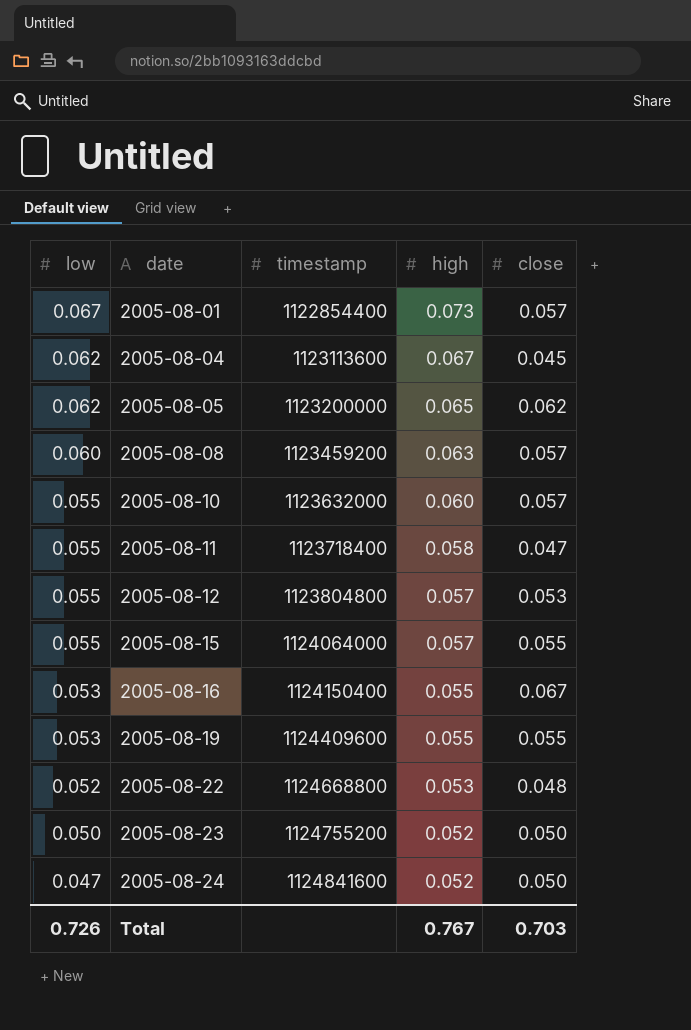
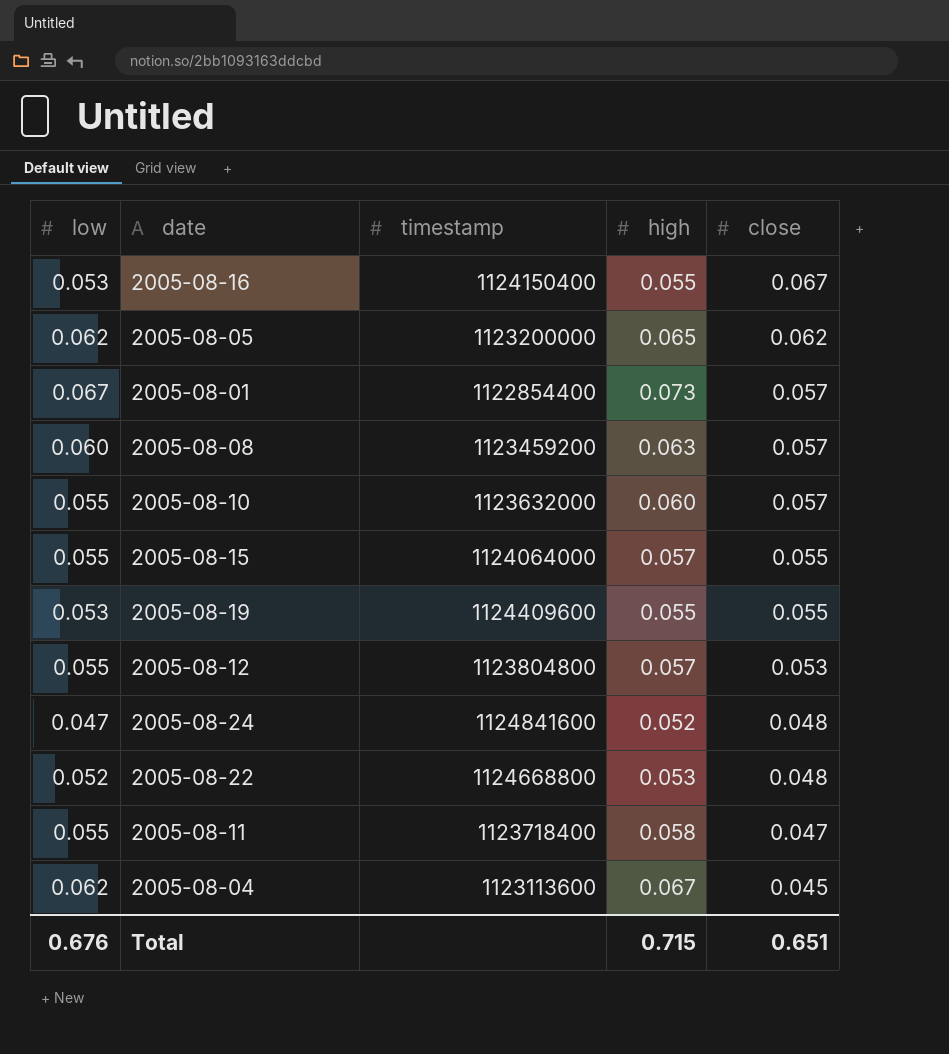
row order: low descending -> close descending
row 2005-08-23: 0.050 | 1124755200 | 0.052 | 0.050 -> none
2005-08-24 | close: 0.050 -> 0.048
Total | low: 0.726 -> 0.676
Total | high: 0.767 -> 0.715
Total | close: 0.703 -> 0.651

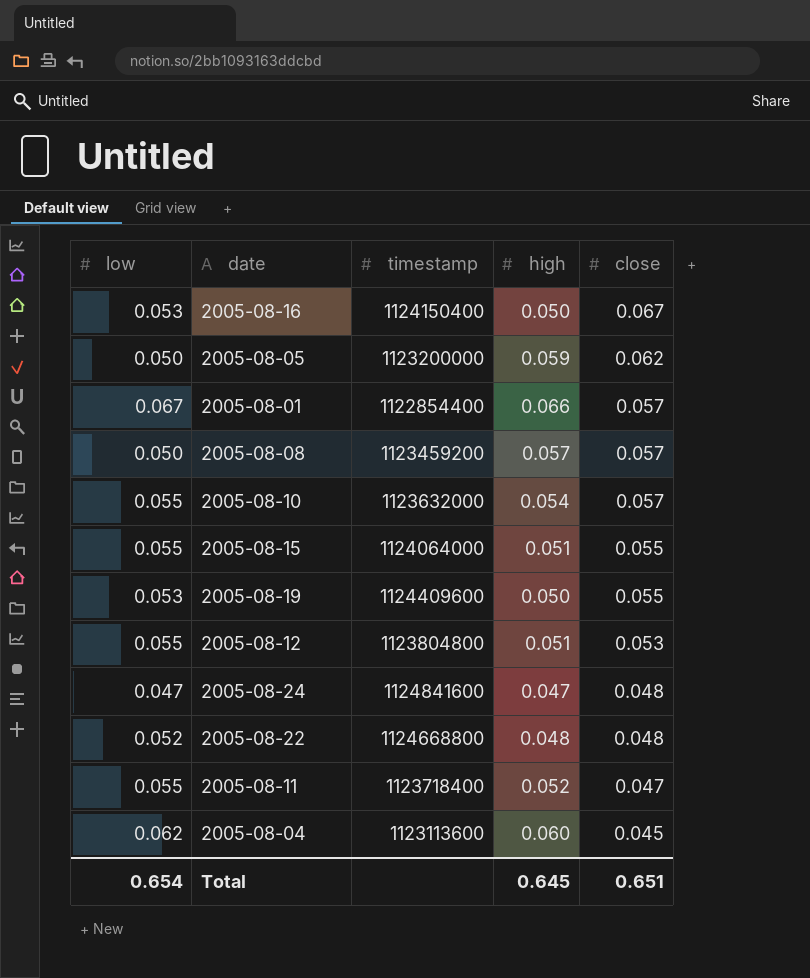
2005-08-16 | high: 0.055 -> 0.050
2005-08-05 | low: 0.062 -> 0.050
2005-08-05 | high: 0.065 -> 0.059
2005-08-01 | high: 0.073 -> 0.066
2005-08-08 | low: 0.060 -> 0.050
2005-08-08 | high: 0.063 -> 0.057
2005-08-10 | high: 0.060 -> 0.054
2005-08-15 | high: 0.057 -> 0.051
2005-08-19 | high: 0.055 -> 0.050
2005-08-12 | high: 0.057 -> 0.051
2005-08-24 | high: 0.052 -> 0.047
2005-08-22 | high: 0.053 -> 0.048
2005-08-11 | high: 0.058 -> 0.052
2005-08-04 | high: 0.067 -> 0.060
Total | low: 0.676 -> 0.654
Total | high: 0.715 -> 0.645

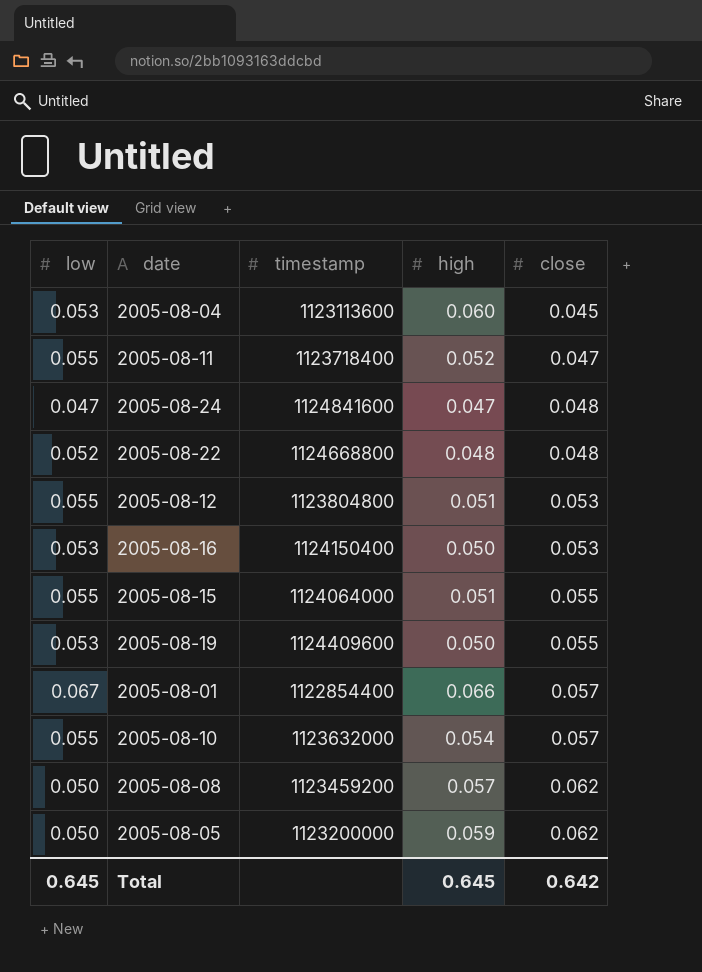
row order: close descending -> close ascending
2005-08-04 | low: 0.062 -> 0.053
2005-08-16 | close: 0.067 -> 0.053
2005-08-08 | close: 0.057 -> 0.062
Total | low: 0.654 -> 0.645
Total | close: 0.651 -> 0.642

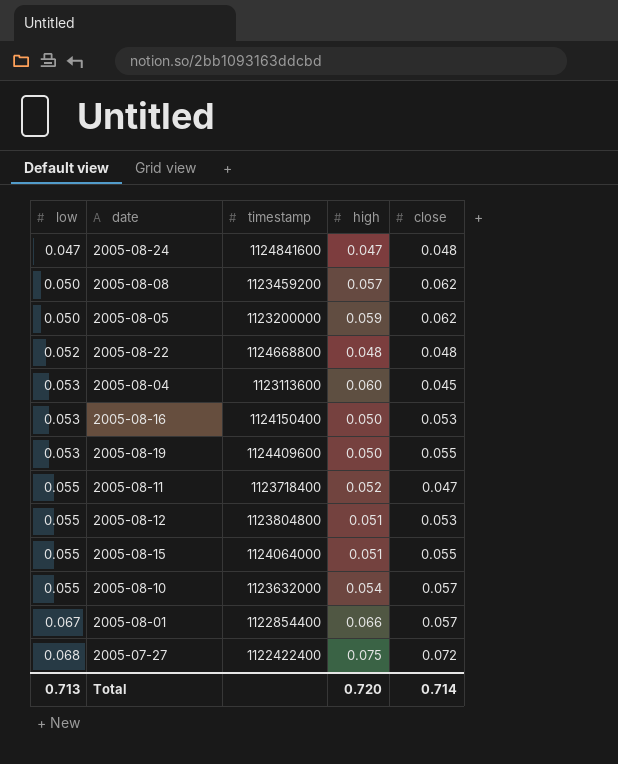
row order: close ascending -> low ascending
row 2005-07-27: none -> 0.068 | 1122422400 | 0.075 | 0.072
Total | low: 0.645 -> 0.713
Total | high: 0.645 -> 0.720
Total | close: 0.642 -> 0.714

